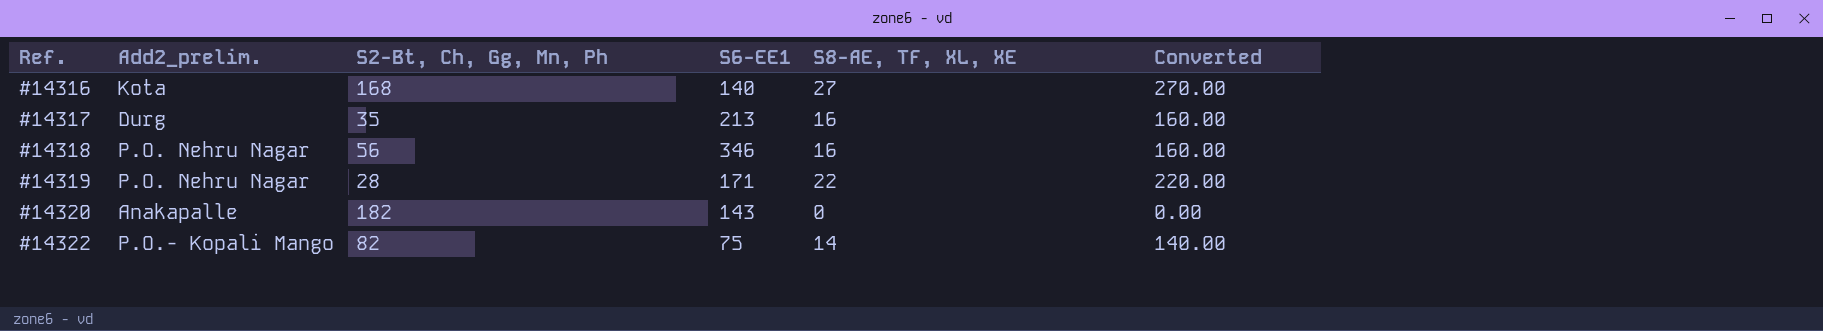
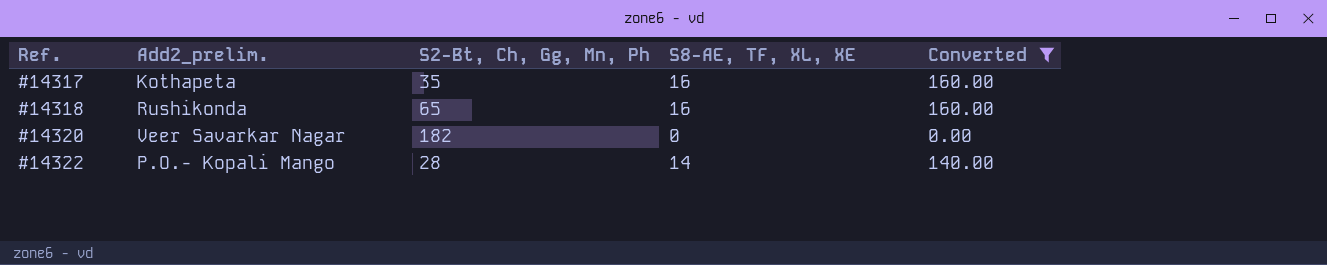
filter: none -> Converted <= 160.00
column S6-EE1 | position: 4 -> none
#14317 | Add2_prelim.: Durg -> Kothapeta
#14318 | Add2_prelim.: P.O. Nehru Nagar -> Rushikonda
#14318 | S2-Bt, Ch, Gg, Mn, Ph: 56 -> 65
#14320 | Add2_prelim.: Anakapalle -> Veer Savarkar Nagar
#14322 | S2-Bt, Ch, Gg, Mn, Ph: 82 -> 28

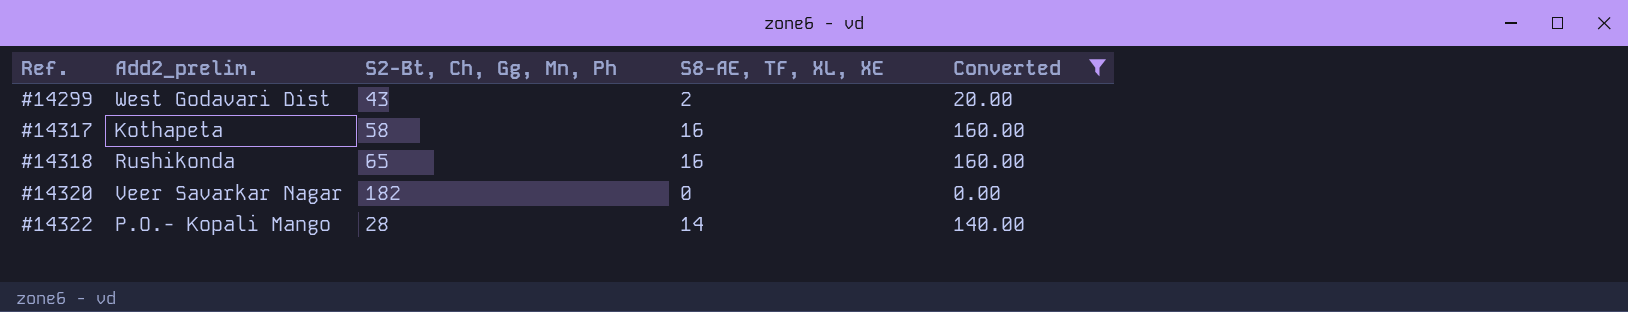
row #14299: none -> West Godavari Dist | 43 | 2 | 20.00
#14317 | S2-Bt, Ch, Gg, Mn, Ph: 35 -> 58

